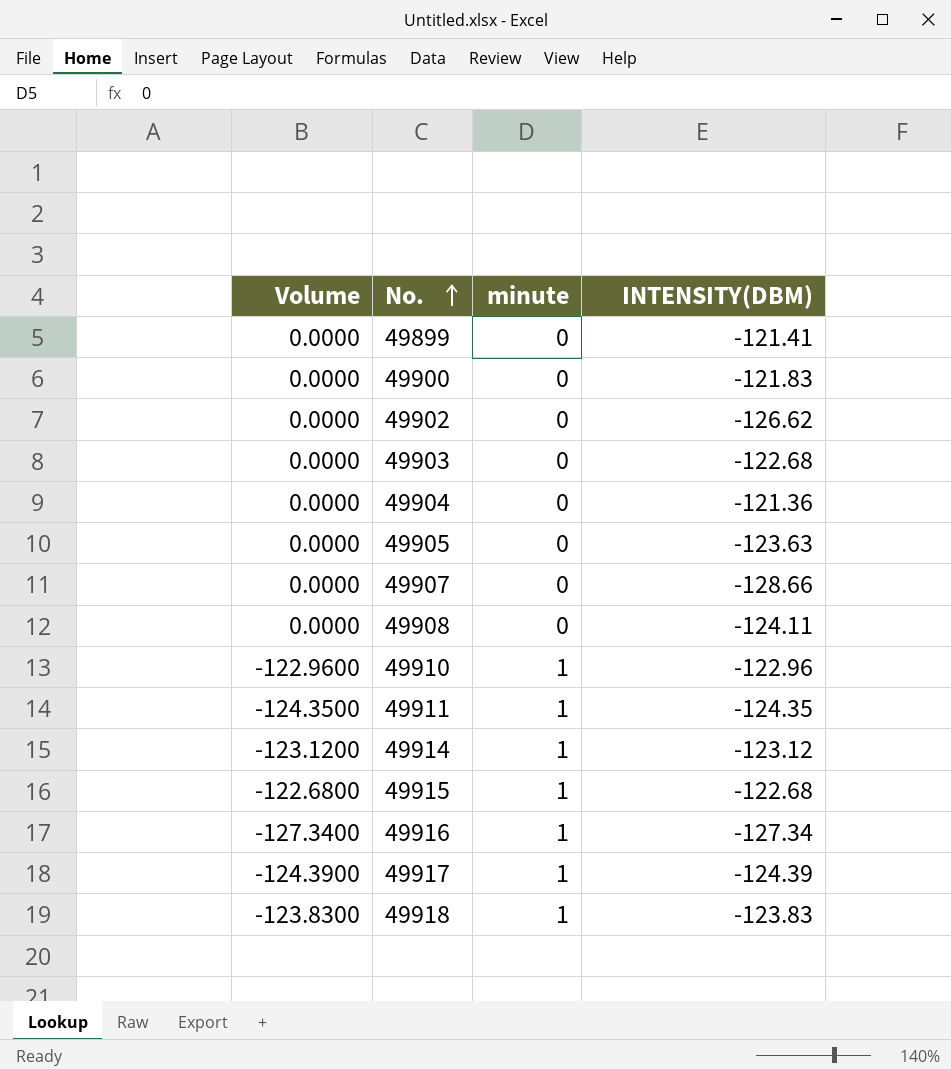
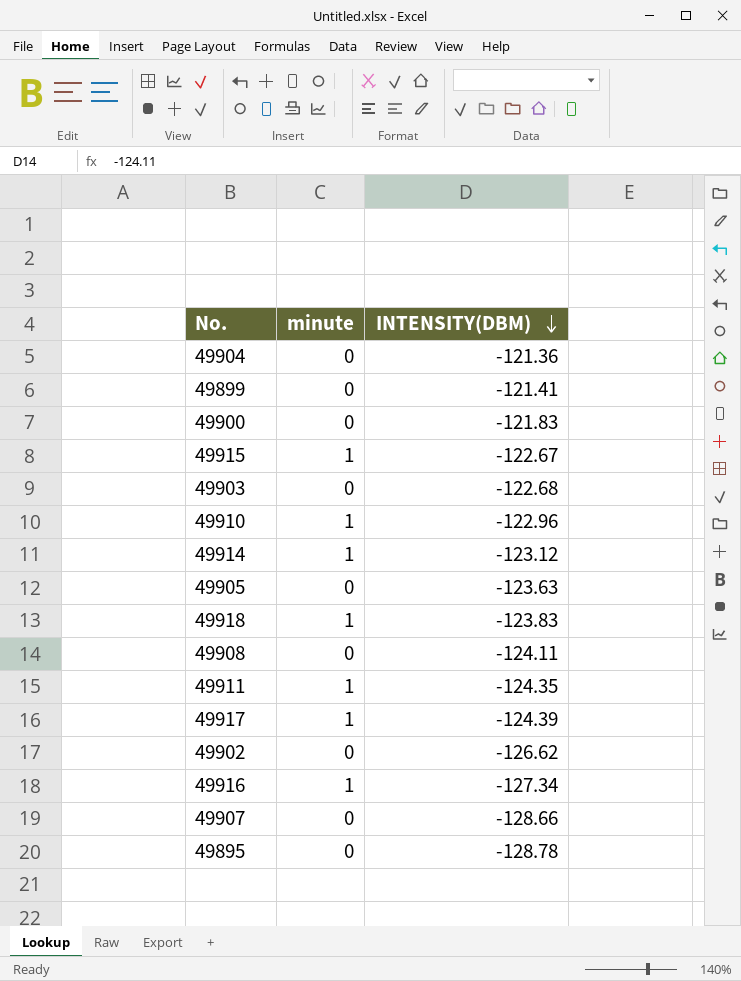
row order: No. ascending -> INTENSITY(DBM) descending
column Volume | formula: [minute] * [INTENSITY(DBM)] -> none
49915 | INTENSITY(DBM): -122.68 -> -122.67
row 49895: none -> 0 | -128.78

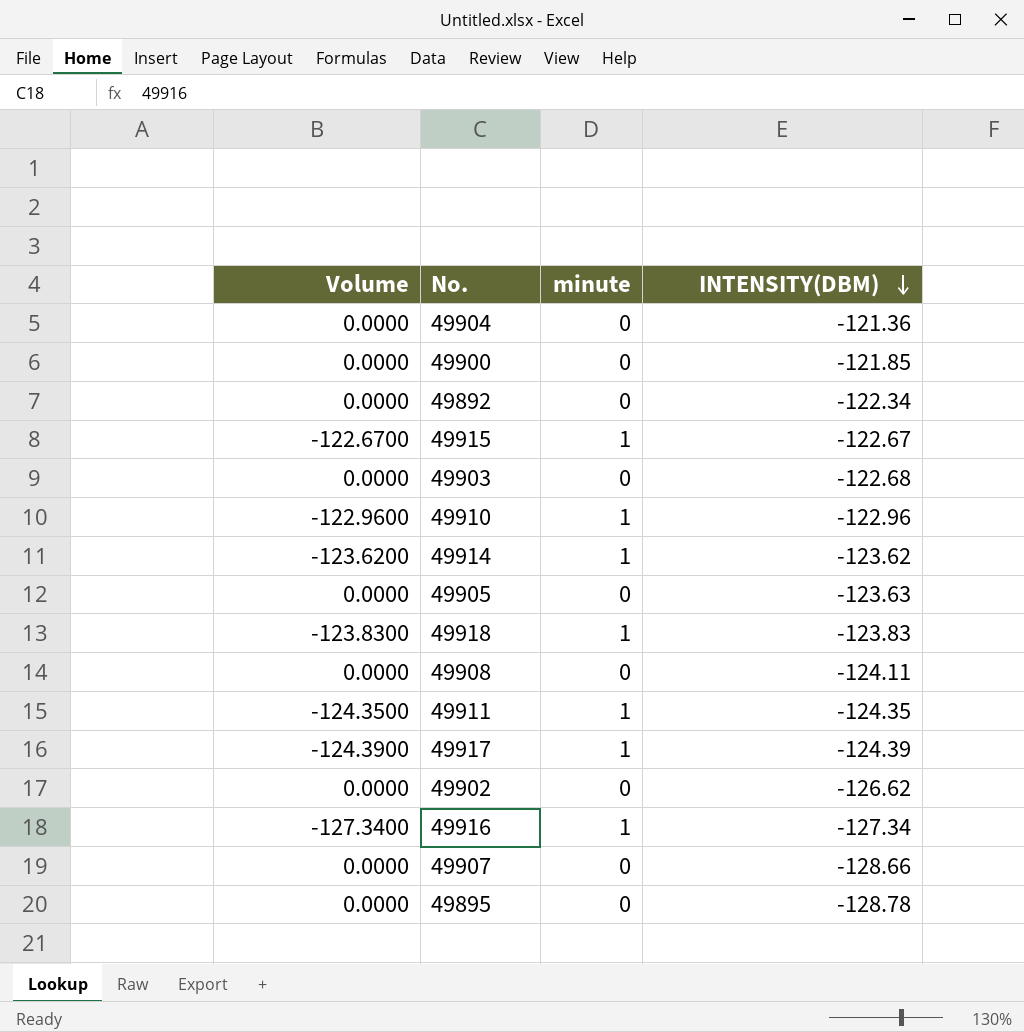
column Volume | formula: none -> [minute] * [INTENSITY(DBM)]
row 49899: 0 | -121.41 -> none
49900 | INTENSITY(DBM): -121.83 -> -121.85
row 49892: none -> 0.0000 | 0 | -122.34
49914 | INTENSITY(DBM): -123.12 -> -123.62

